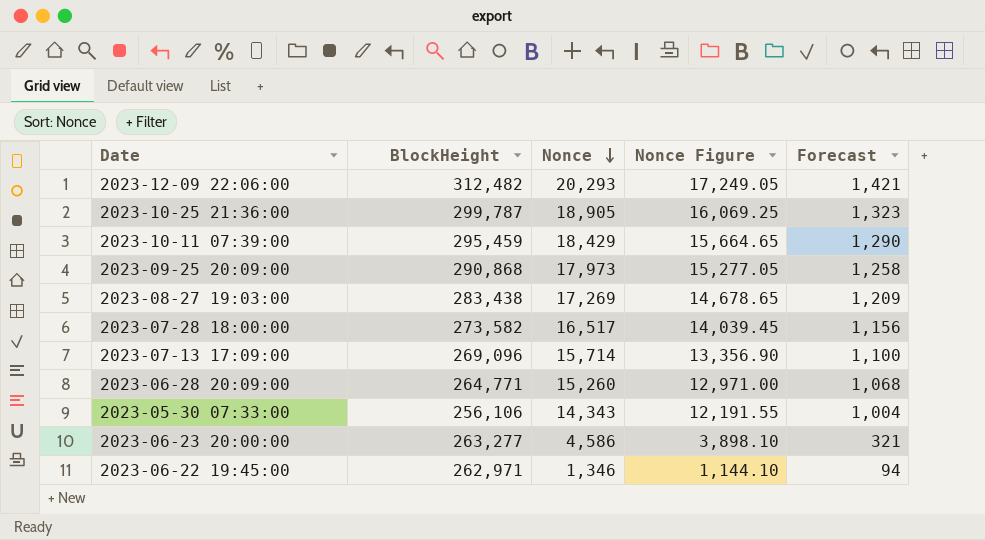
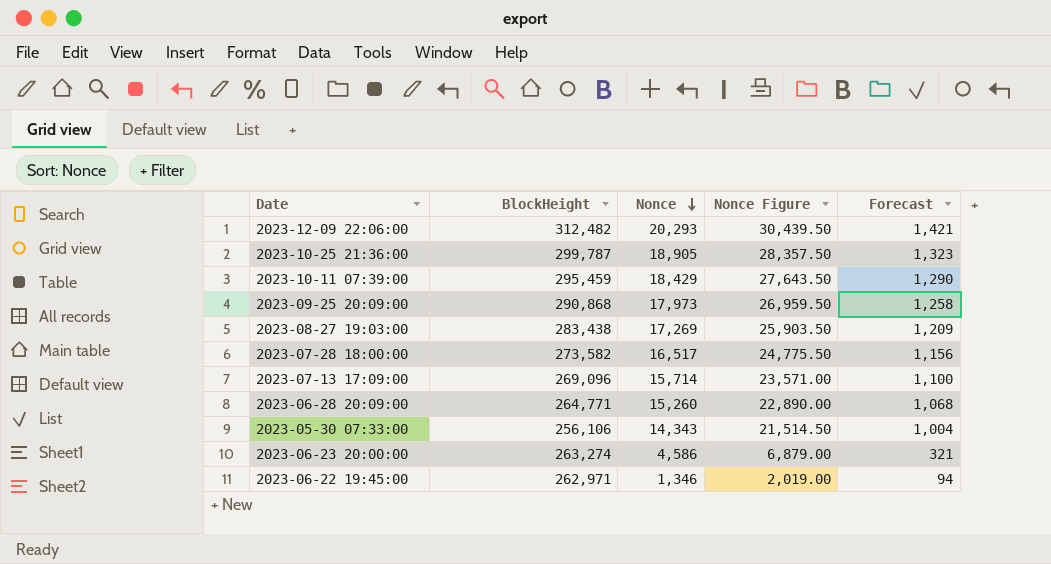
column Nonce Figure | formula: [Nonce] * 0.85 -> [Nonce] * 1.5
2023-06-23 20:00:00 | BlockHeight: 263,277 -> 263,274

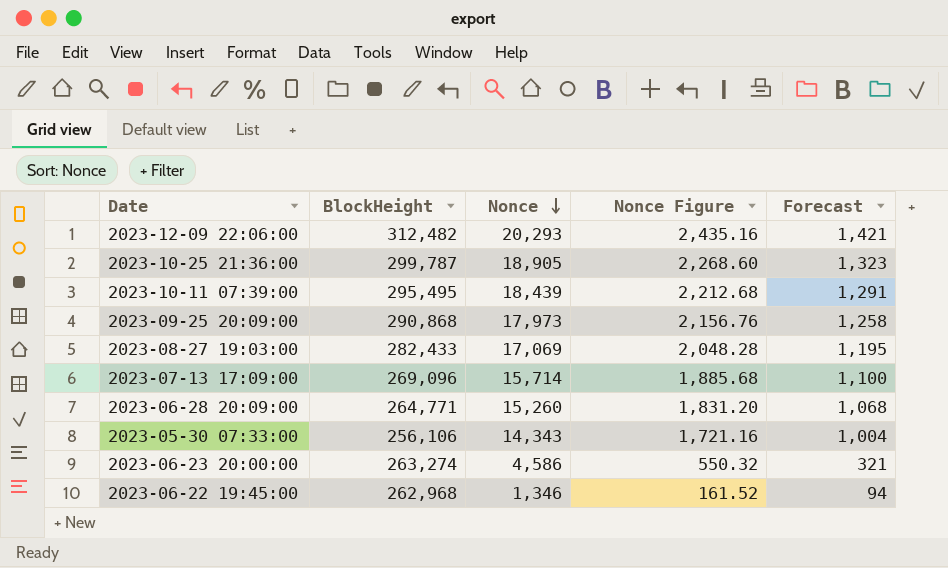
column Nonce Figure | formula: [Nonce] * 1.5 -> [Nonce] * 0.12
row 2023-07-28 18:00:00: 273,582 | 16,517 | 24,775.50 | 1,156 -> none
2023-10-11 07:39:00 | BlockHeight: 295,459 -> 295,495
2023-10-11 07:39:00 | Nonce: 18,429 -> 18,439
2023-10-11 07:39:00 | Forecast: 1,290 -> 1,291
2023-08-27 19:03:00 | BlockHeight: 283,438 -> 282,433
2023-08-27 19:03:00 | Nonce: 17,269 -> 17,069
2023-08-27 19:03:00 | Forecast: 1,209 -> 1,195
2023-06-22 19:45:00 | BlockHeight: 262,971 -> 262,968

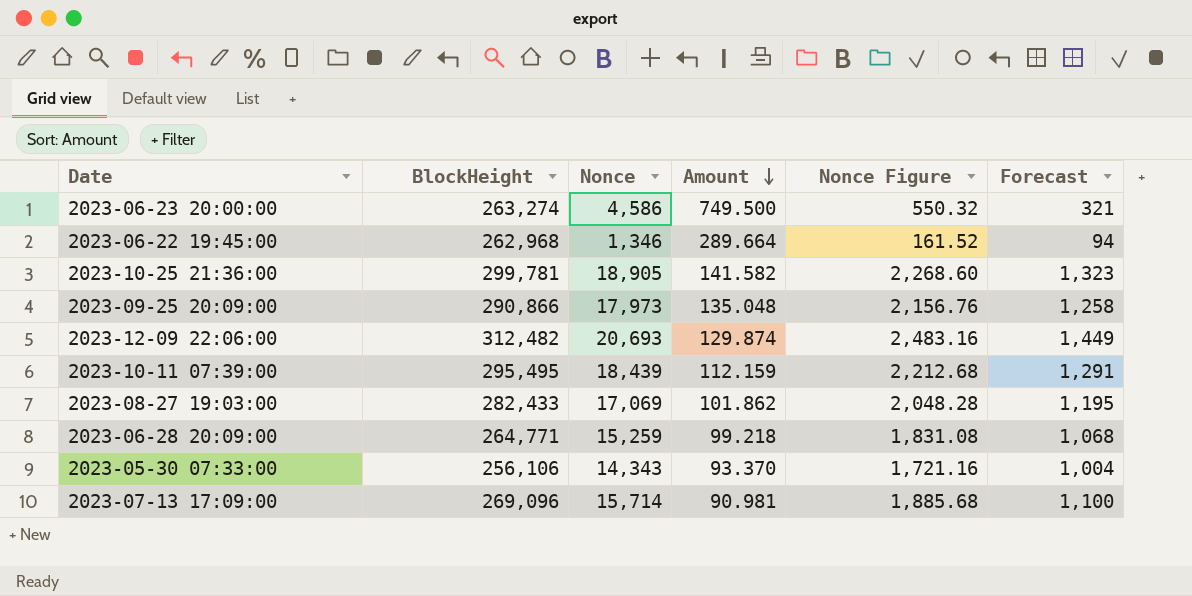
row order: Nonce descending -> Amount descending
column Amount | position: none -> 4
2023-10-25 21:36:00 | BlockHeight: 299,787 -> 299,781
2023-09-25 20:09:00 | BlockHeight: 290,868 -> 290,866
2023-12-09 22:06:00 | Nonce: 20,293 -> 20,693
2023-12-09 22:06:00 | Nonce Figure: 2,435.16 -> 2,483.16
2023-12-09 22:06:00 | Forecast: 1,421 -> 1,449
2023-06-28 20:09:00 | Nonce: 15,260 -> 15,259
2023-06-28 20:09:00 | Nonce Figure: 1,831.20 -> 1,831.08

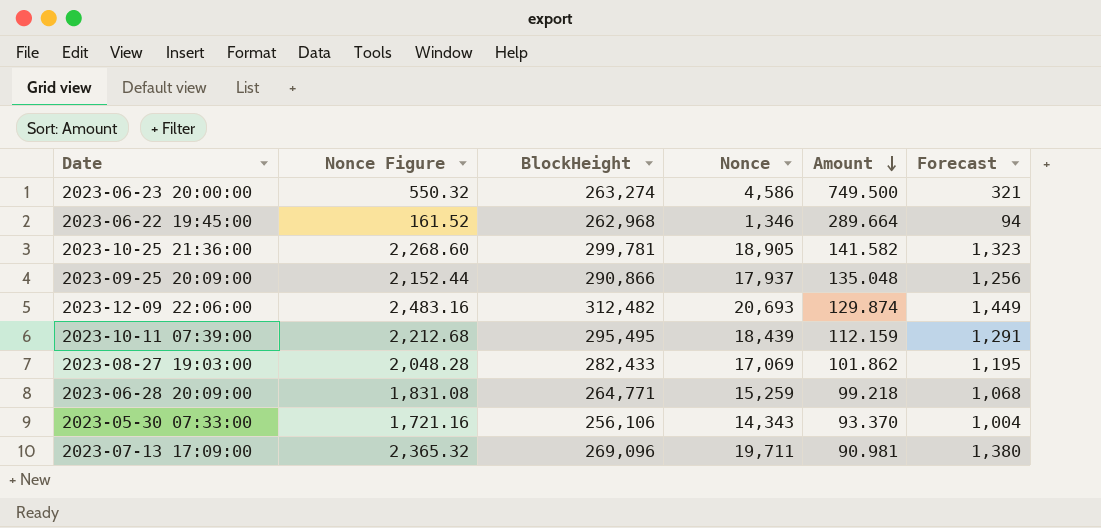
column Nonce Figure | position: 5 -> 2
2023-09-25 20:09:00 | Nonce Figure: 2,156.76 -> 2,152.44
2023-09-25 20:09:00 | Nonce: 17,973 -> 17,937
2023-09-25 20:09:00 | Forecast: 1,258 -> 1,256
2023-07-13 17:09:00 | Nonce Figure: 1,885.68 -> 2,365.32
2023-07-13 17:09:00 | Nonce: 15,714 -> 19,711
2023-07-13 17:09:00 | Forecast: 1,100 -> 1,380

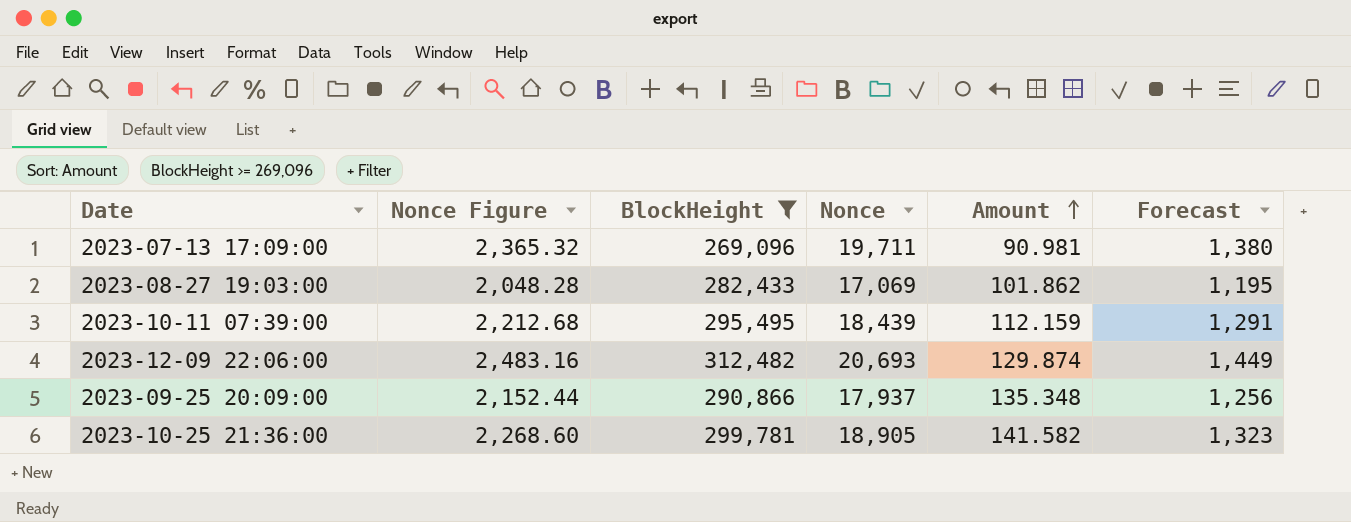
filter: none -> BlockHeight >= 269,096
row order: Amount descending -> Amount ascending
2023-09-25 20:09:00 | Amount: 135.048 -> 135.348

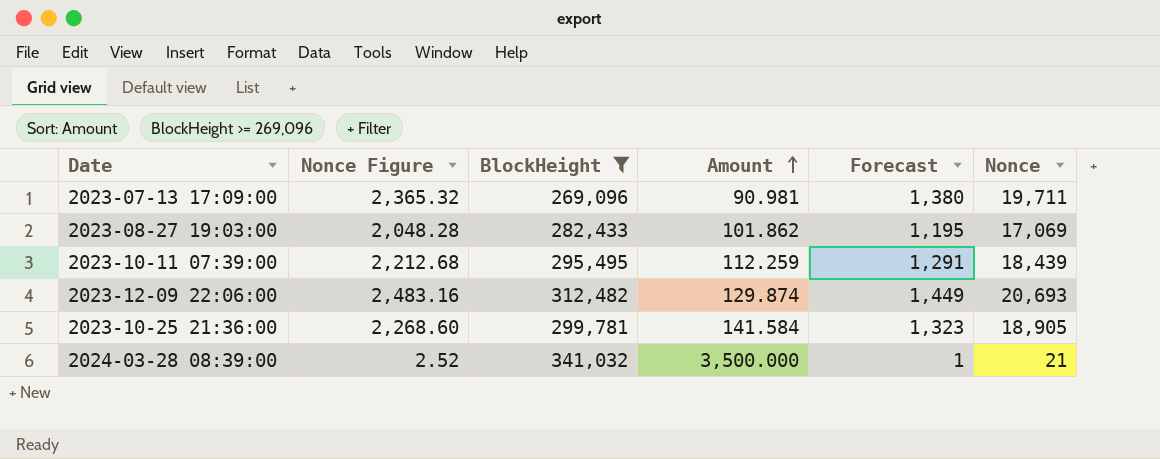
column Nonce | position: 4 -> 6
row 2023-09-25 20:09:00: 2,152.44 | 290,866 | 17,937 | 135.348 | 1,256 -> none
2023-10-11 07:39:00 | Amount: 112.159 -> 112.259
2023-10-25 21:36:00 | Amount: 141.582 -> 141.584
row 2024-03-28 08:39:00: none -> 2.52 | 341,032 | 3,500.000 | 1 | 21

